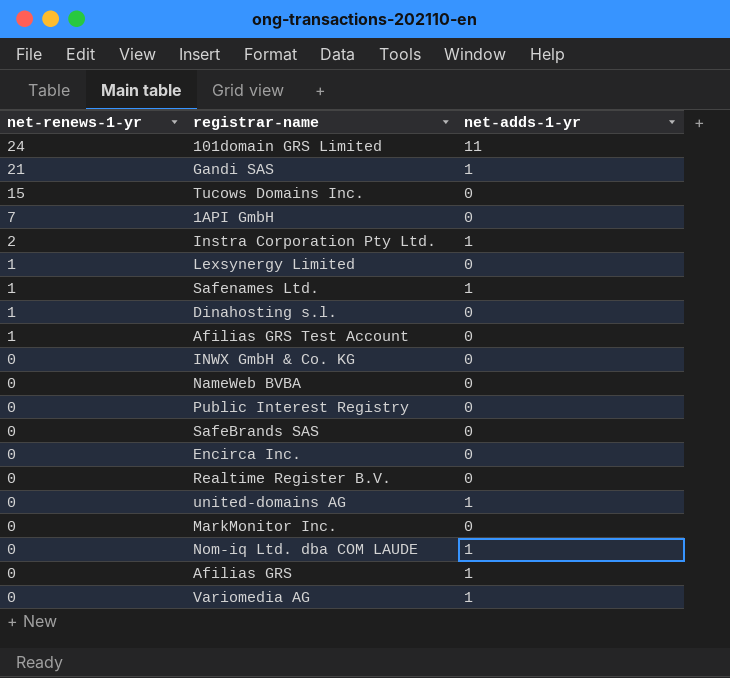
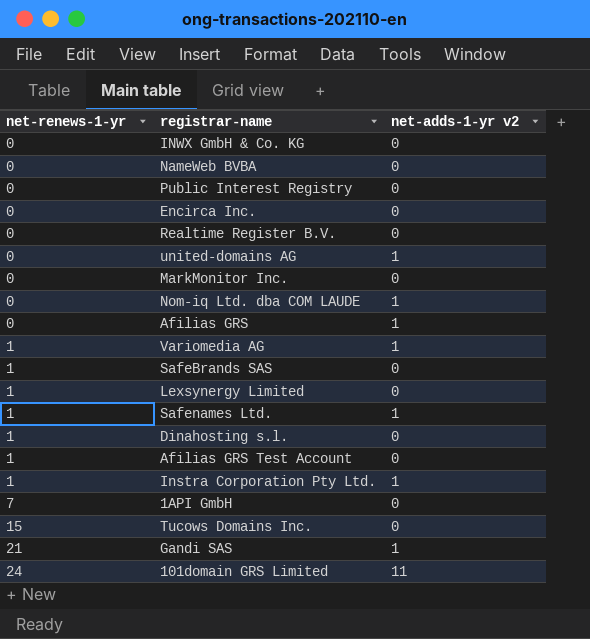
row order: net-renews-1-yr descending -> net-renews-1-yr ascending
column name: net-adds-1-yr -> net-adds-1-yr v2
Variomedia AG | net-renews-1-yr: 0 -> 1
SafeBrands SAS | net-renews-1-yr: 0 -> 1
Instra Corporation Pty Ltd. | net-renews-1-yr: 2 -> 1

